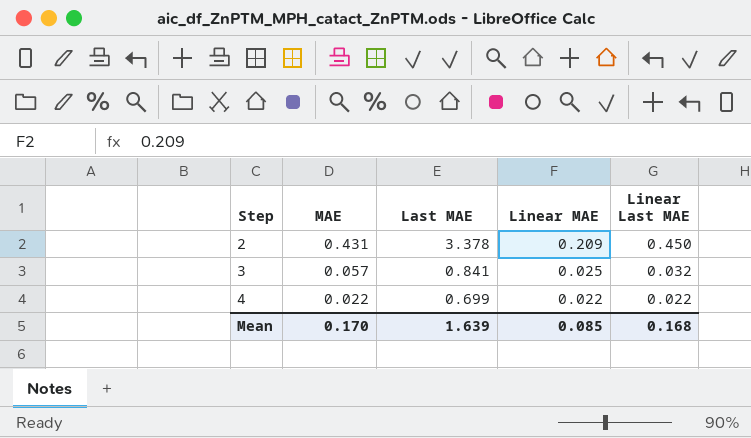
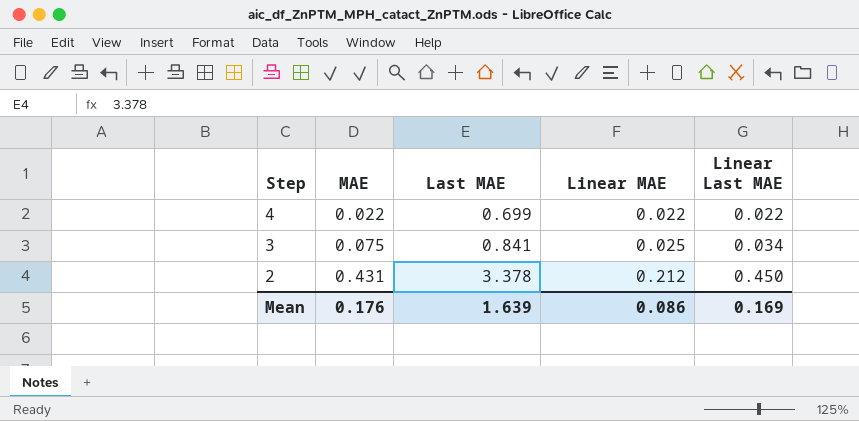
row order: Step ascending -> Step descending
3 | MAE: 0.057 -> 0.075
3 | Linear Last MAE: 0.032 -> 0.034
2 | Linear MAE: 0.209 -> 0.212
Mean | MAE: 0.170 -> 0.176
Mean | Linear MAE: 0.085 -> 0.086
Mean | Linear Last MAE: 0.168 -> 0.169

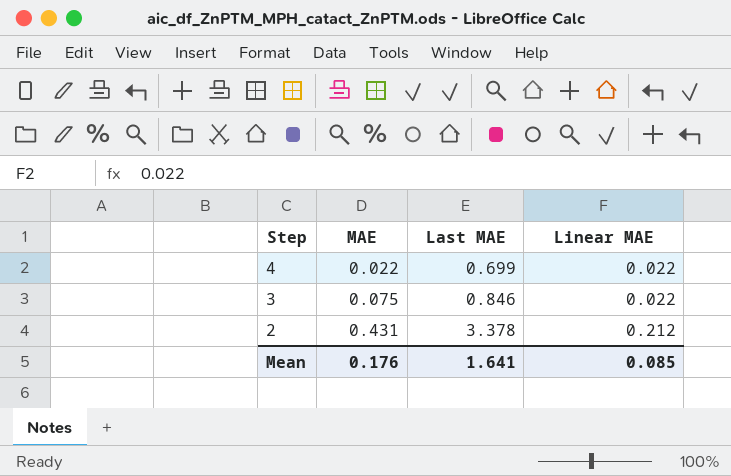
column Linear Last MAE | position: 5 -> none
3 | Last MAE: 0.841 -> 0.846
3 | Linear MAE: 0.025 -> 0.022
Mean | Last MAE: 1.639 -> 1.641
Mean | Linear MAE: 0.086 -> 0.085

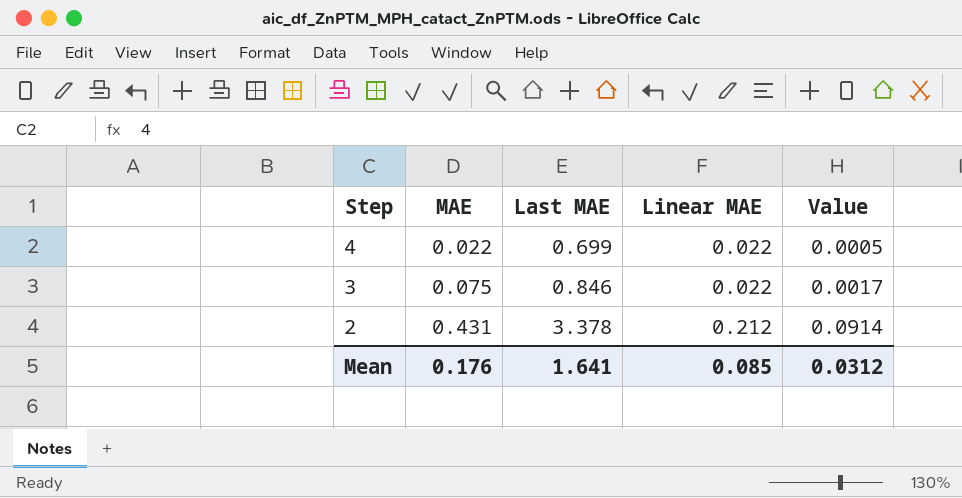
column Value | formula: none -> [MAE] * [Linear MAE]

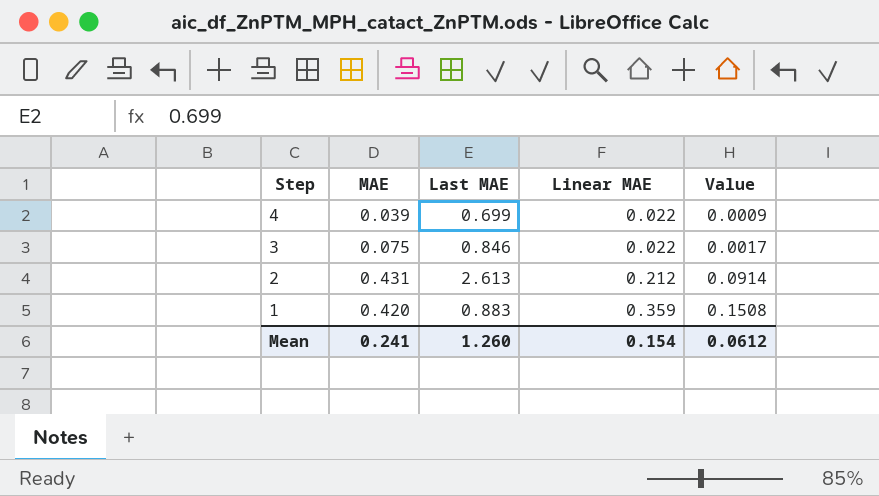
4 | MAE: 0.022 -> 0.039
4 | Value: 0.0005 -> 0.0009
2 | Last MAE: 3.378 -> 2.613
row 1: none -> 0.420 | 0.883 | 0.359 | 0.1508
Mean | MAE: 0.176 -> 0.241
Mean | Last MAE: 1.641 -> 1.260
Mean | Linear MAE: 0.085 -> 0.154
Mean | Value: 0.0312 -> 0.0612

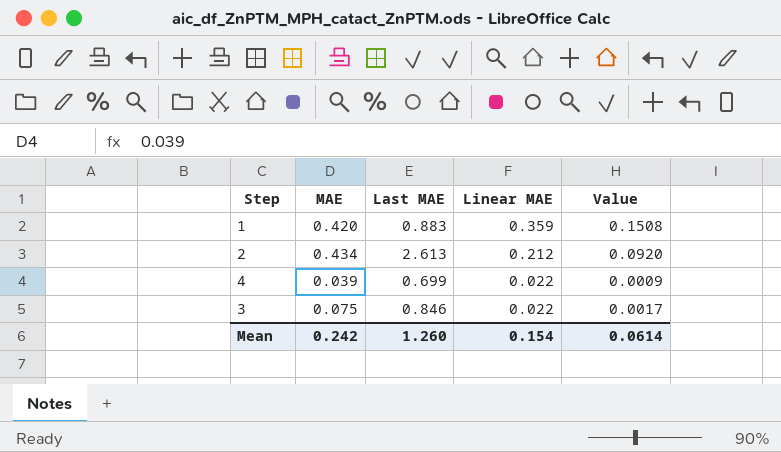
row order: Step descending -> Linear MAE descending
2 | MAE: 0.431 -> 0.434
2 | Value: 0.0914 -> 0.0920
Mean | MAE: 0.241 -> 0.242
Mean | Value: 0.0612 -> 0.0614

